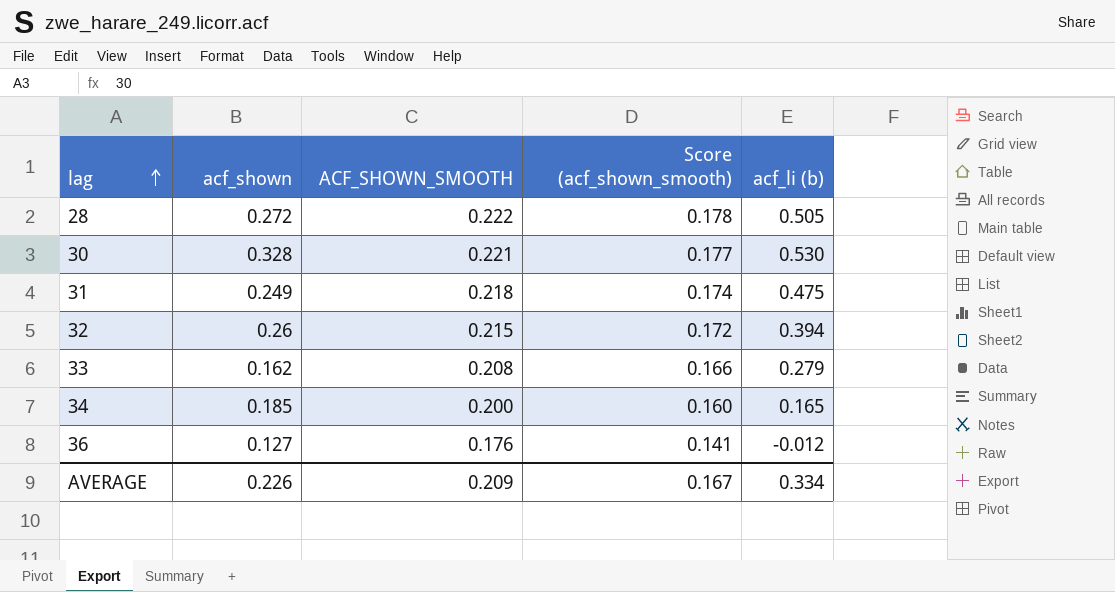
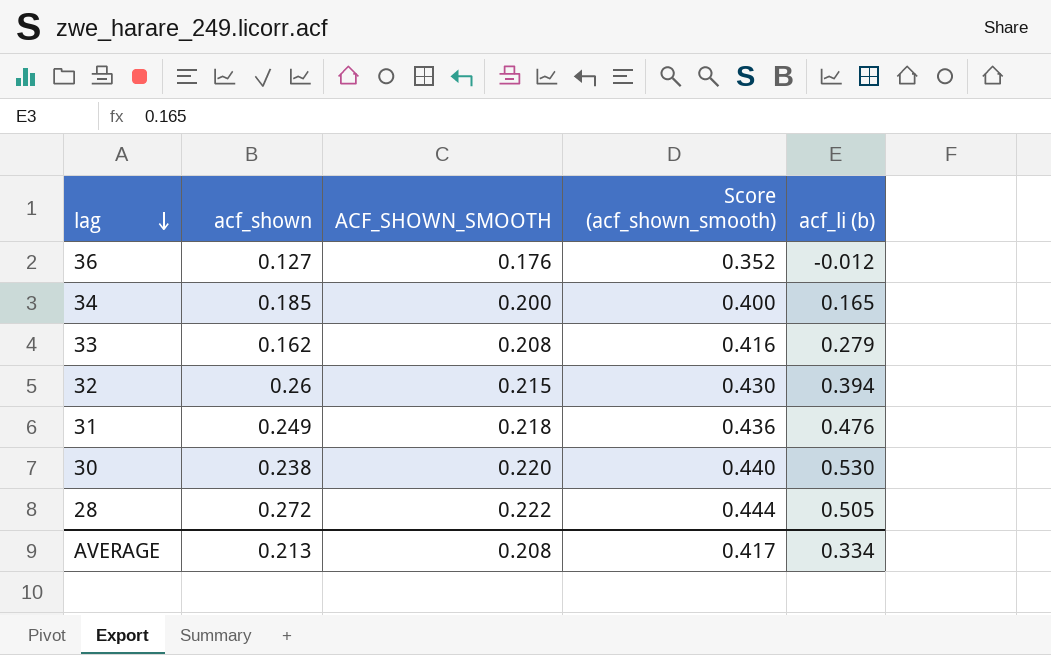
row order: lag ascending -> lag descending
column Score (acf_shown_smooth) | formula: [ACF_SHOWN_SMOOTH] * 0.8 -> [ACF_SHOWN_SMOOTH] * 2
31 | acf_li (b): 0.475 -> 0.476
30 | acf_shown: 0.328 -> 0.238
30 | ACF_SHOWN_SMOOTH: 0.221 -> 0.220
AVERAGE | acf_shown: 0.226 -> 0.213
AVERAGE | ACF_SHOWN_SMOOTH: 0.209 -> 0.208
AVERAGE | Score (acf_shown_smooth): 0.167 -> 0.417

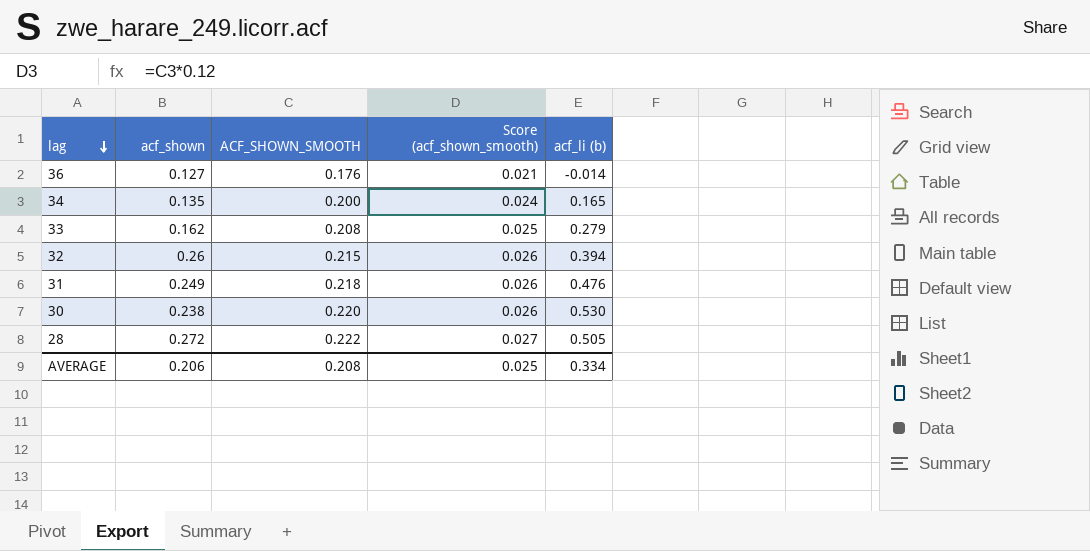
column Score (acf_shown_smooth) | formula: [ACF_SHOWN_SMOOTH] * 2 -> [ACF_SHOWN_SMOOTH] * 0.12
36 | acf_li (b): -0.012 -> -0.014
34 | acf_shown: 0.185 -> 0.135
AVERAGE | acf_shown: 0.213 -> 0.206
AVERAGE | Score (acf_shown_smooth): 0.417 -> 0.025

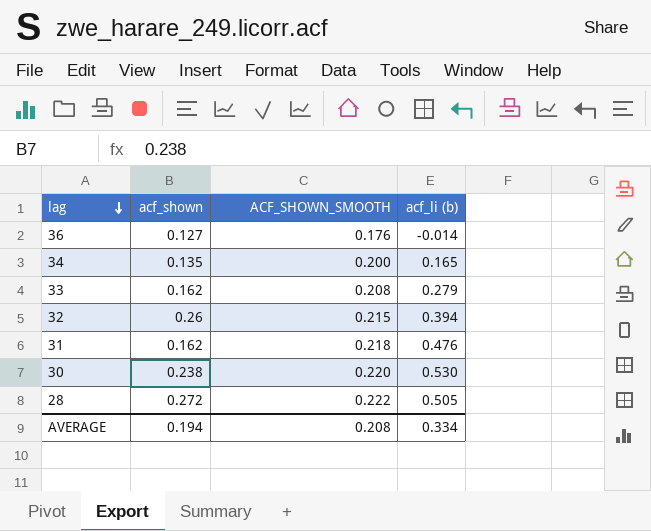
column Score (acf_shown_smooth) | formula: [ACF_SHOWN_SMOOTH] * 0.12 -> none
31 | acf_shown: 0.249 -> 0.162
AVERAGE | acf_shown: 0.206 -> 0.194

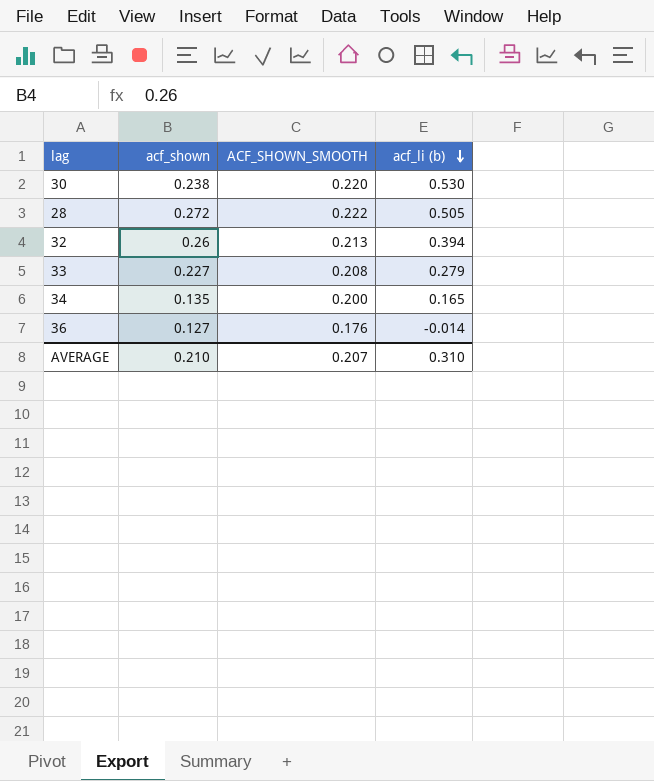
row order: lag descending -> acf_li (b) descending
row 31: 0.162 | 0.218 | 0.476 -> none
32 | ACF_SHOWN_SMOOTH: 0.215 -> 0.213
33 | acf_shown: 0.162 -> 0.227
AVERAGE | acf_shown: 0.194 -> 0.210
AVERAGE | ACF_SHOWN_SMOOTH: 0.208 -> 0.207
AVERAGE | acf_li (b): 0.334 -> 0.310

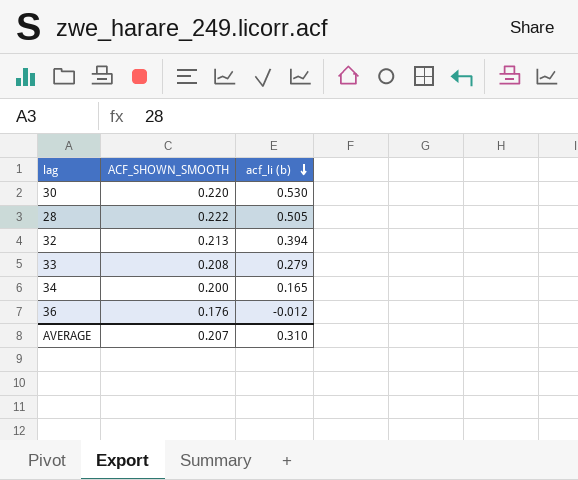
column acf_shown | position: 2 -> none
36 | acf_li (b): -0.014 -> -0.012

